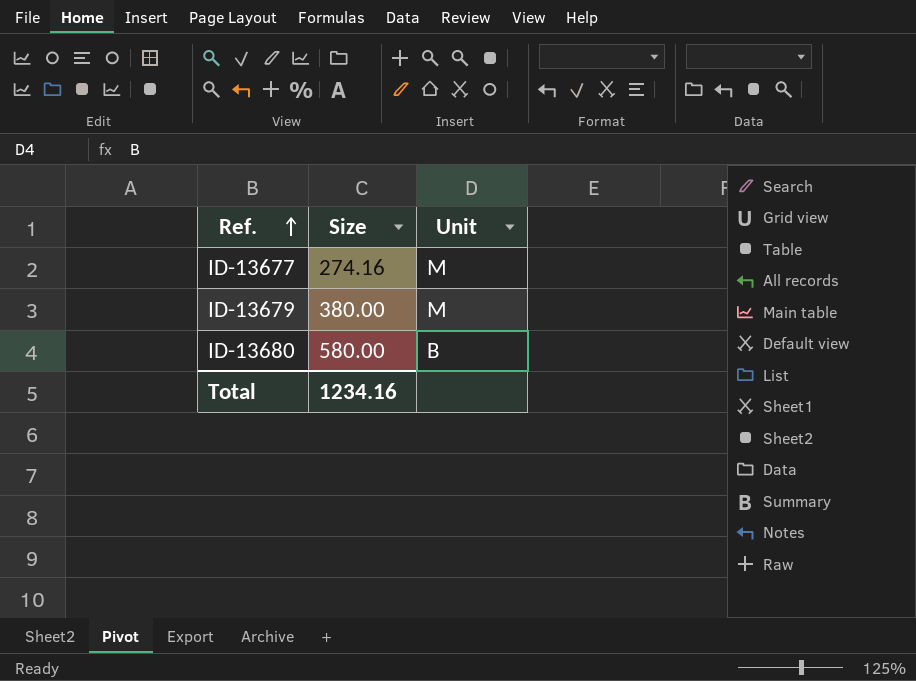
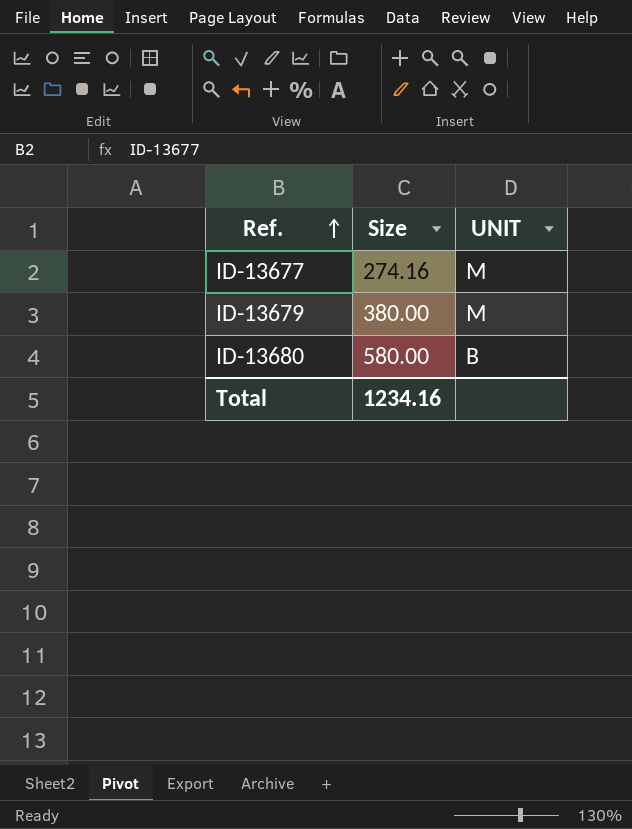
column name: Unit -> UNIT

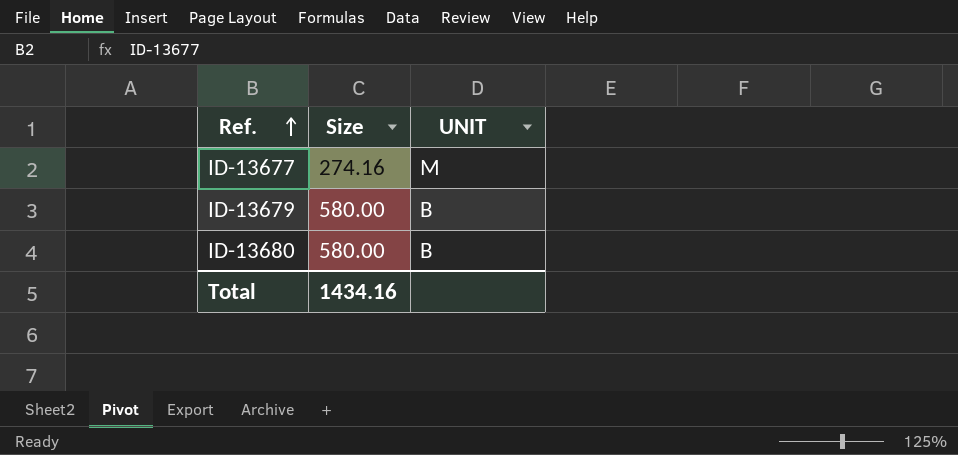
ID-13679 | Size: 380.00 -> 580.00
ID-13679 | UNIT: M -> B
Total | Size: 1234.16 -> 1434.16

